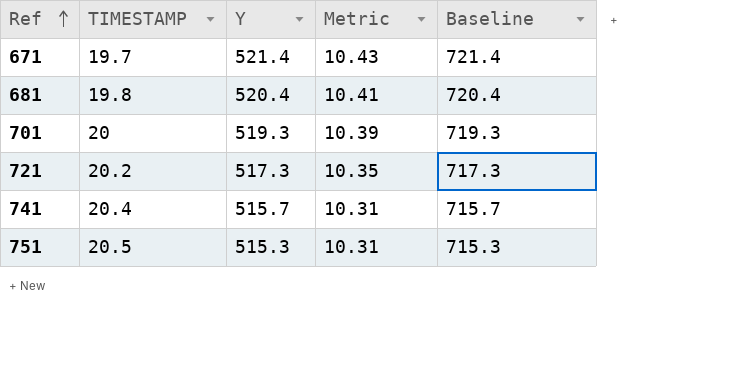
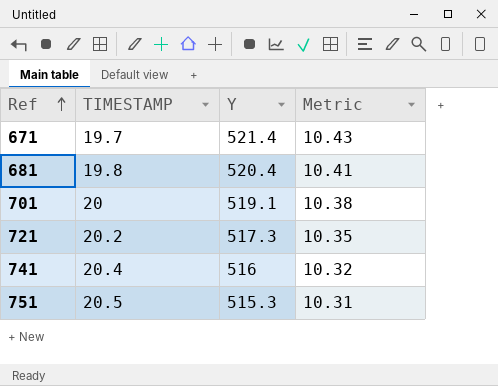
column Baseline | formula: [Y] + 200 -> none
701 | Y: 519.3 -> 519.1
701 | Metric: 10.39 -> 10.38
741 | Y: 515.7 -> 516
741 | Metric: 10.31 -> 10.32

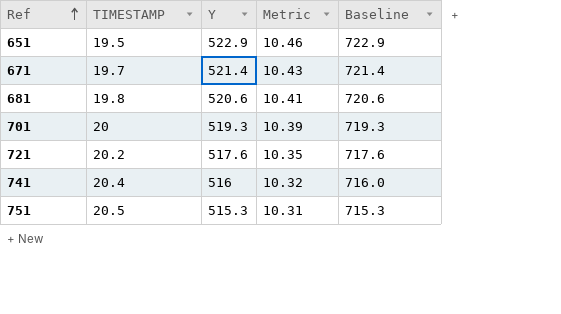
column Baseline | formula: none -> [Y] + 200
row 651: none -> 19.5 | 522.9 | 10.46 | 722.9
681 | Y: 520.4 -> 520.6
701 | Y: 519.1 -> 519.3
701 | Metric: 10.38 -> 10.39
721 | Y: 517.3 -> 517.6

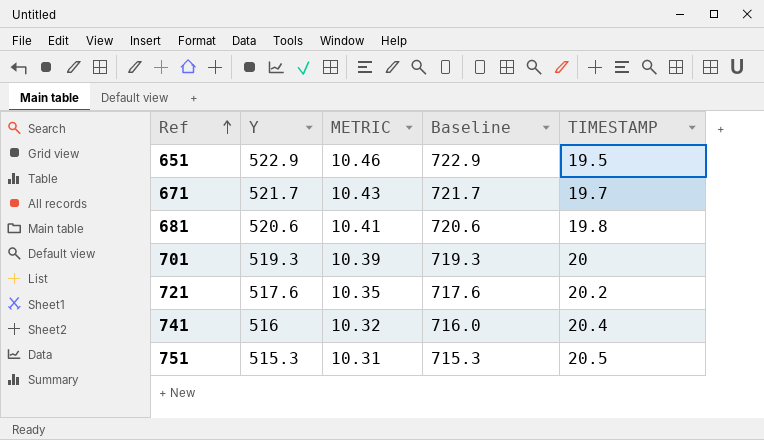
column name: Metric -> METRIC
column TIMESTAMP | position: 2 -> 5
671 | Y: 521.4 -> 521.7
671 | Baseline: 721.4 -> 721.7

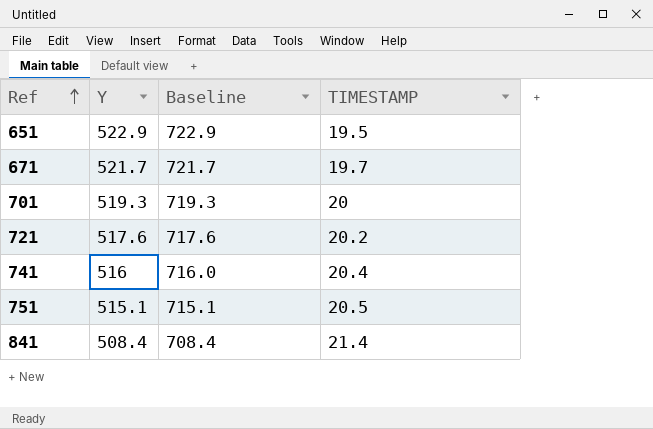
column METRIC | formula: [Y] * 0.02 -> none
row 681: 520.6 | 10.41 | 720.6 | 19.8 -> none
751 | Y: 515.3 -> 515.1
751 | Baseline: 715.3 -> 715.1
row 841: none -> 508.4 | 708.4 | 21.4

